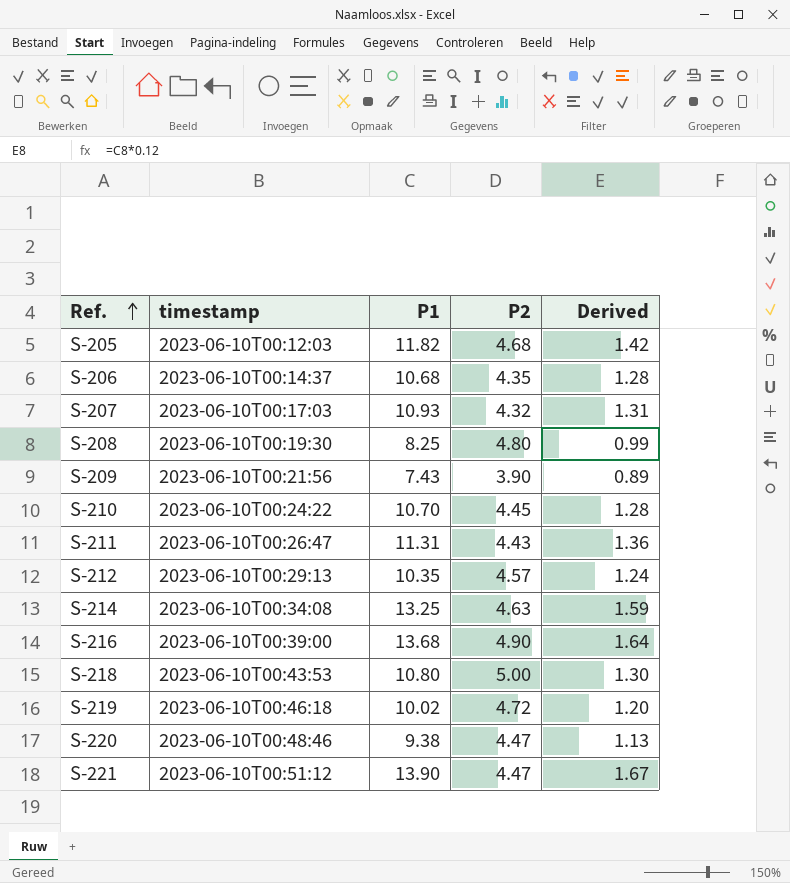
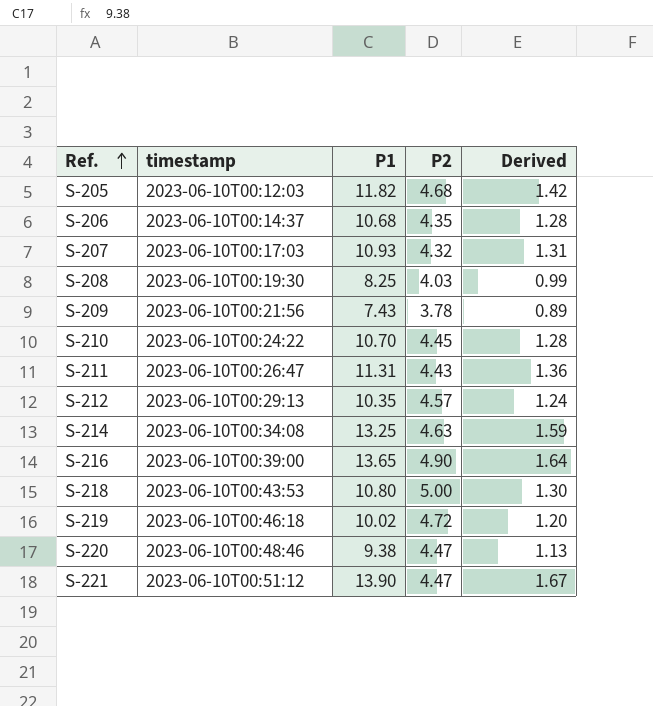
S-208 | P2: 4.80 -> 4.03
S-209 | P2: 3.90 -> 3.78
S-216 | P1: 13.68 -> 13.65

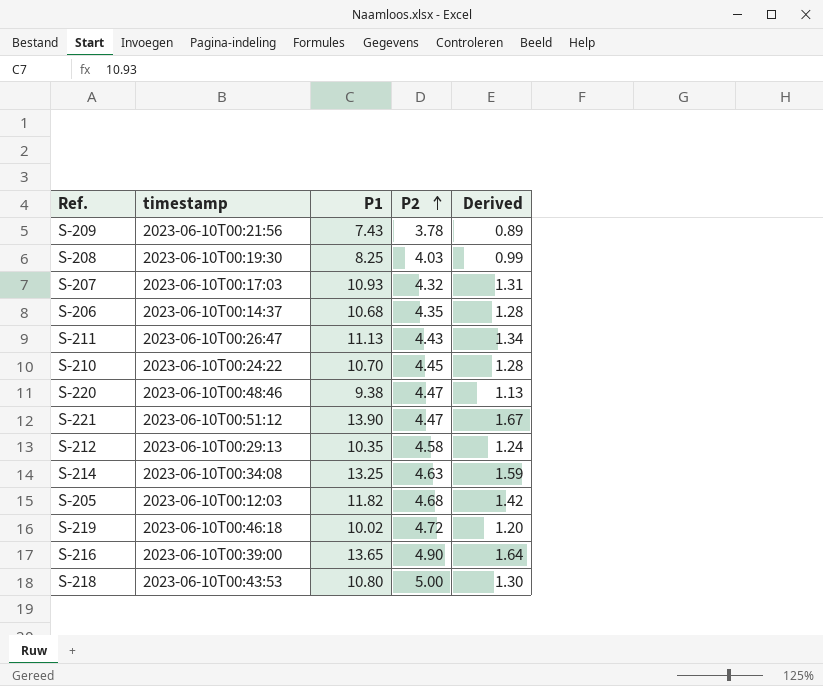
row order: Ref. ascending -> P2 ascending
S-211 | P1: 11.31 -> 11.13
S-211 | Derived: 1.36 -> 1.34
S-212 | P2: 4.57 -> 4.58

